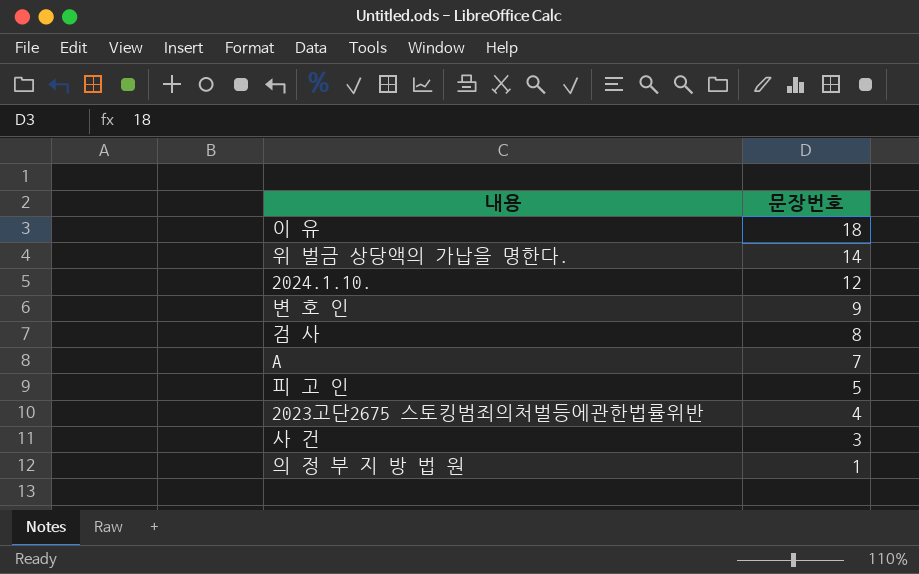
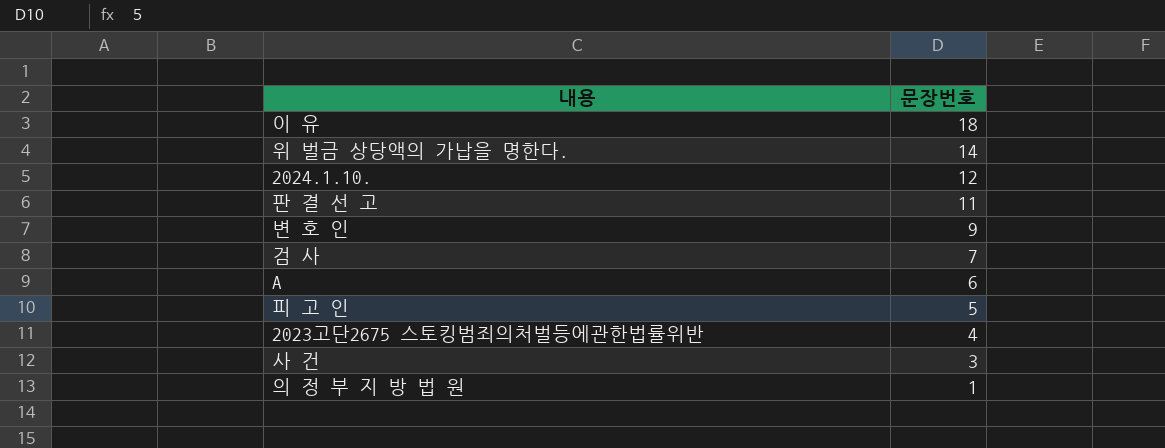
row 판 결 선 고: none -> 11
검 사 | 문장번호: 8 -> 7
A | 문장번호: 7 -> 6

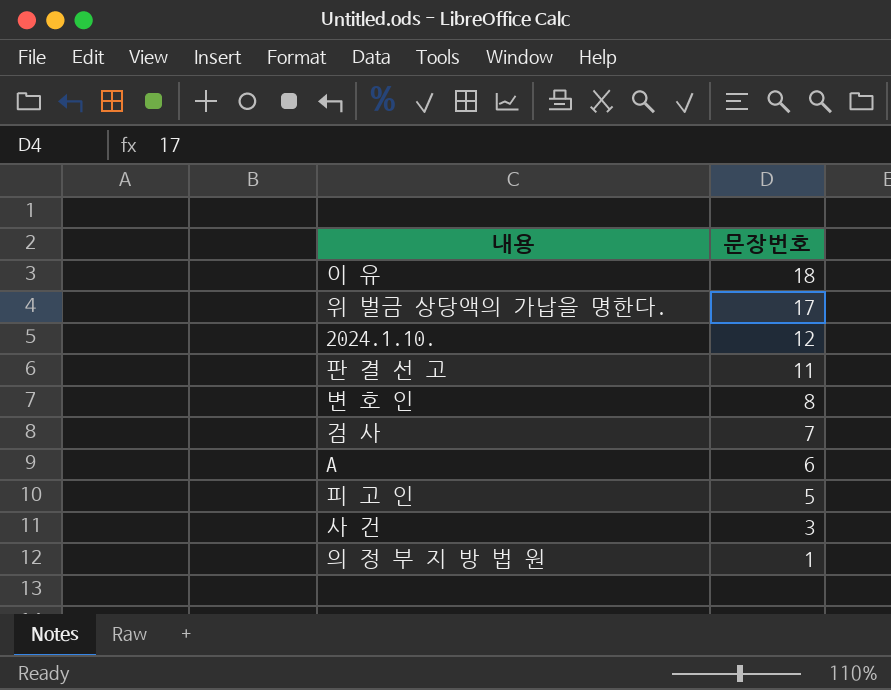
row 2023고단2675 스토킹범죄의처벌등에관한법률위반: 4 -> none
위 벌금 상당액의 가납을 명한다. | 문장번호: 14 -> 17
변 호 인 | 문장번호: 9 -> 8

